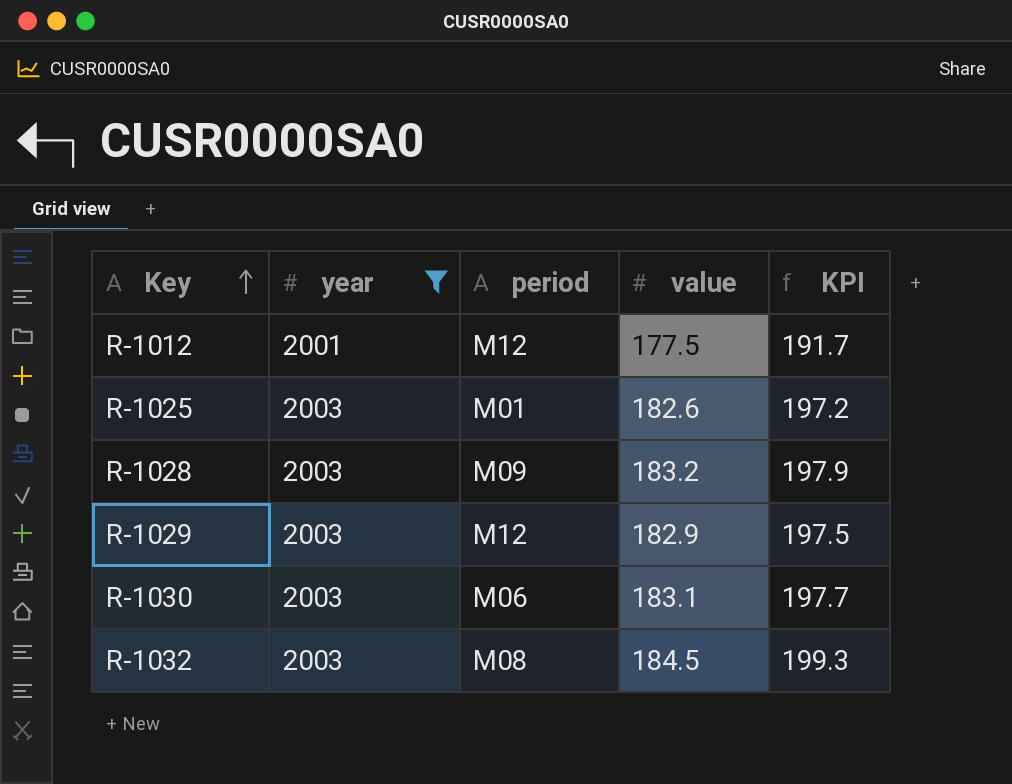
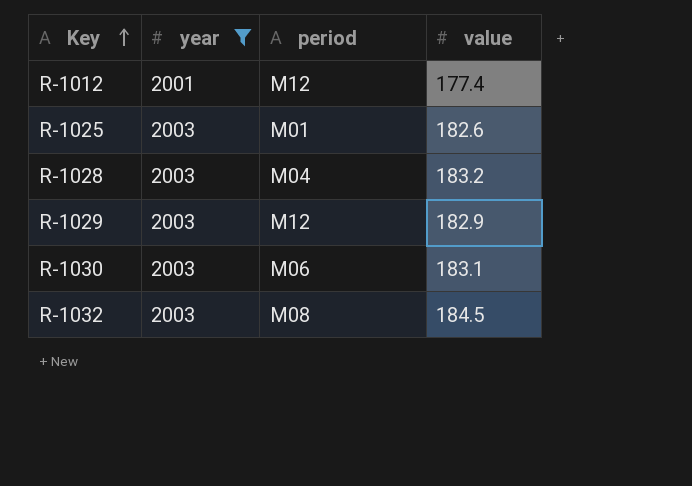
column KPI | formula: [value] * 1.08 -> none
R-1012 | value: 177.5 -> 177.4
R-1028 | period: M09 -> M04

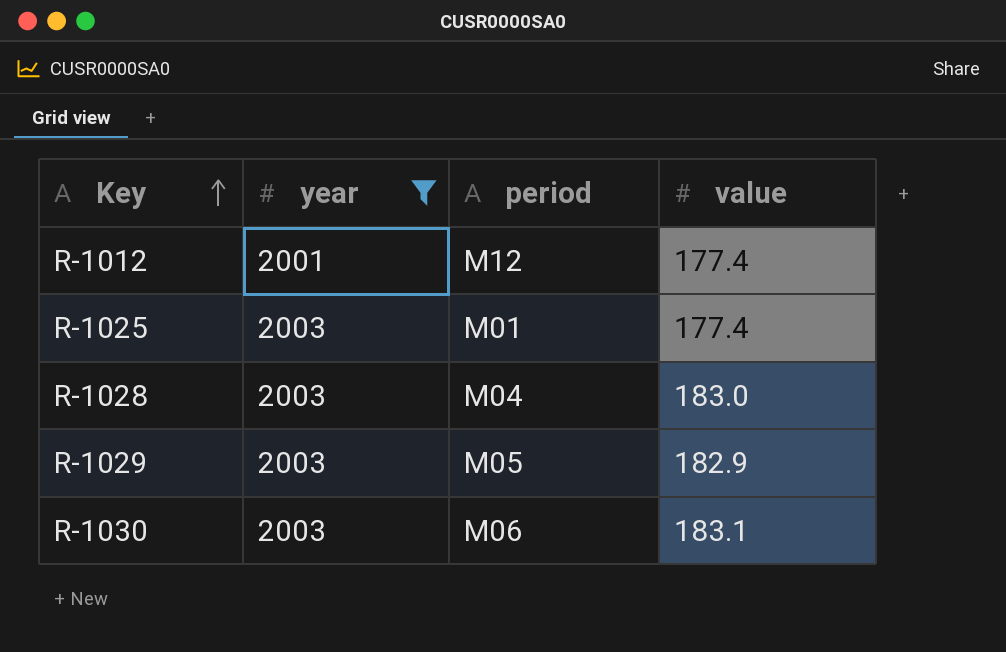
row R-1032: 2003 | M08 | 184.5 -> none
R-1025 | value: 182.6 -> 177.4
R-1028 | value: 183.2 -> 183.0
R-1029 | period: M12 -> M05

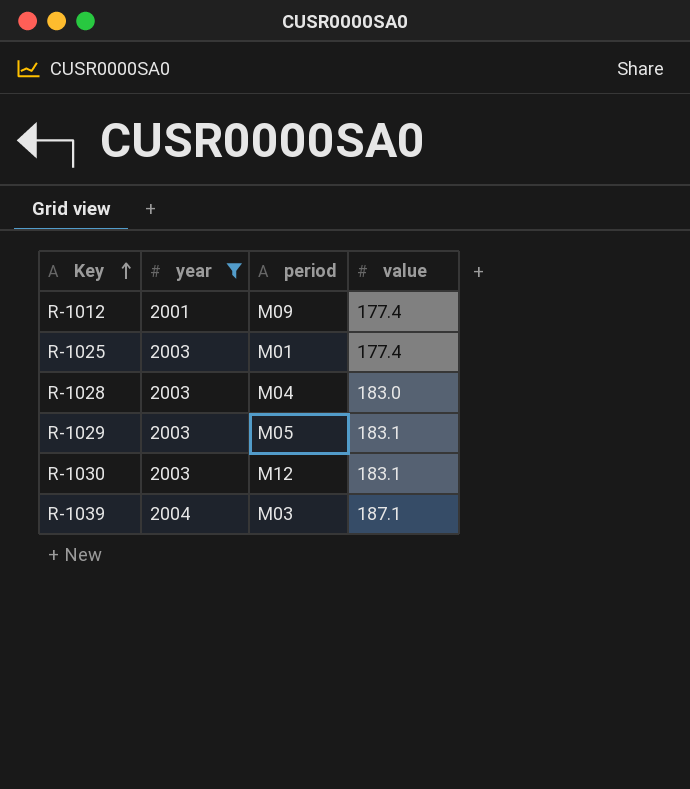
R-1012 | period: M12 -> M09
R-1029 | value: 182.9 -> 183.1
R-1030 | period: M06 -> M12
row R-1039: none -> 2004 | M03 | 187.1

